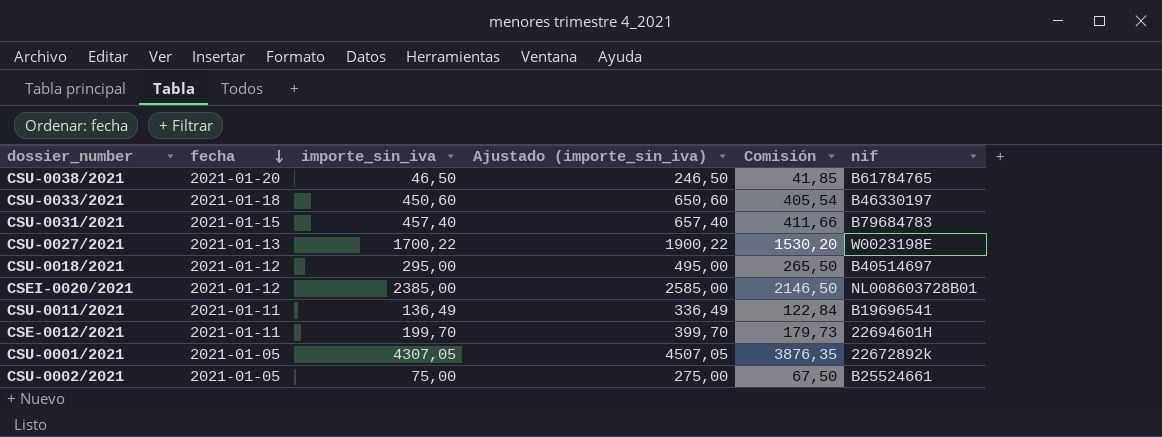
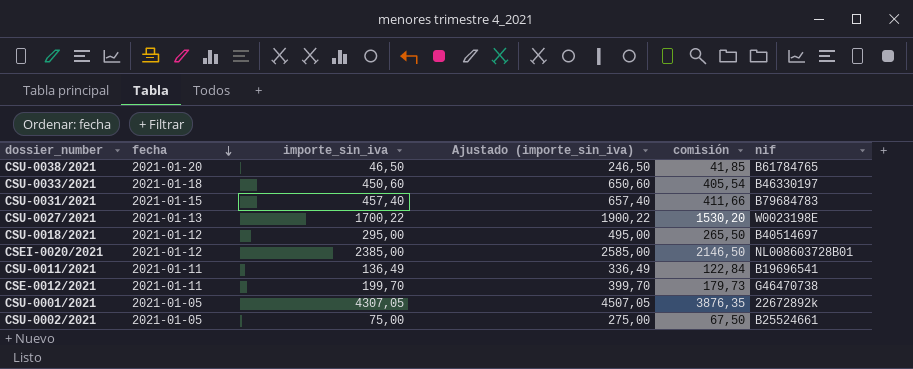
column name: Comisión -> comisión
CSE-0012/2021 | nif: 22694601H -> G46470738

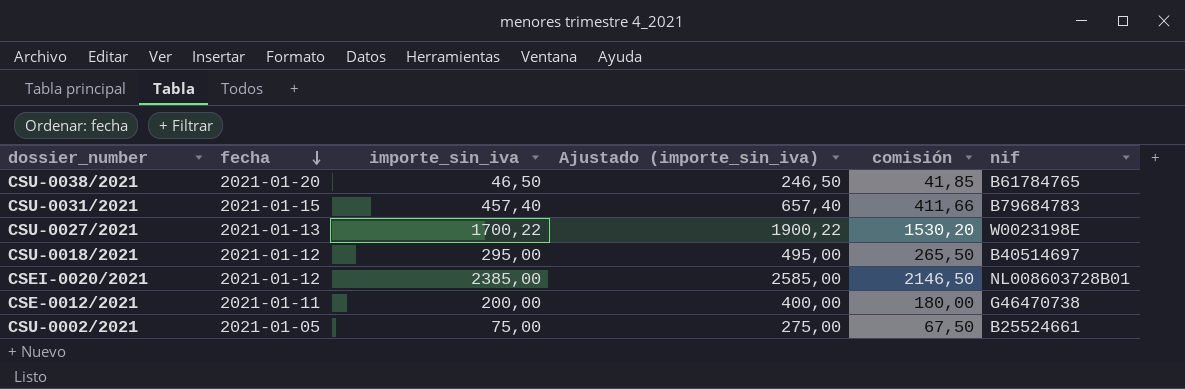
row CSU-0033/2021: 2021-01-18 | 450,60 | 650,60 | 405,54 | B46330197 -> none
row CSU-0011/2021: 2021-01-11 | 136,49 | 336,49 | 122,84 | B19696541 -> none
row CSU-0001/2021: 2021-01-05 | 4307,05 | 4507,05 | 3876,35 | 22672892k -> none
CSE-0012/2021 | importe_sin_iva: 199,70 -> 200,00
CSE-0012/2021 | Ajustado (importe_sin_iva): 399,70 -> 400,00
CSE-0012/2021 | comisión: 179,73 -> 180,00

